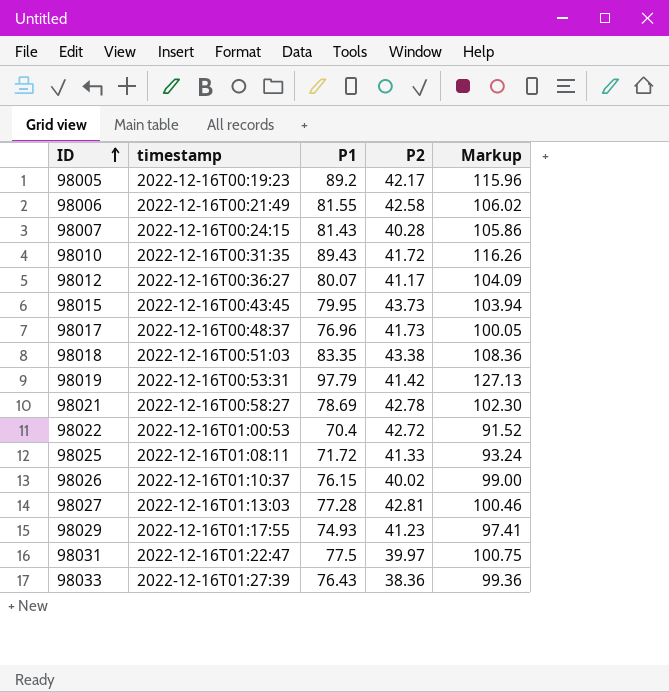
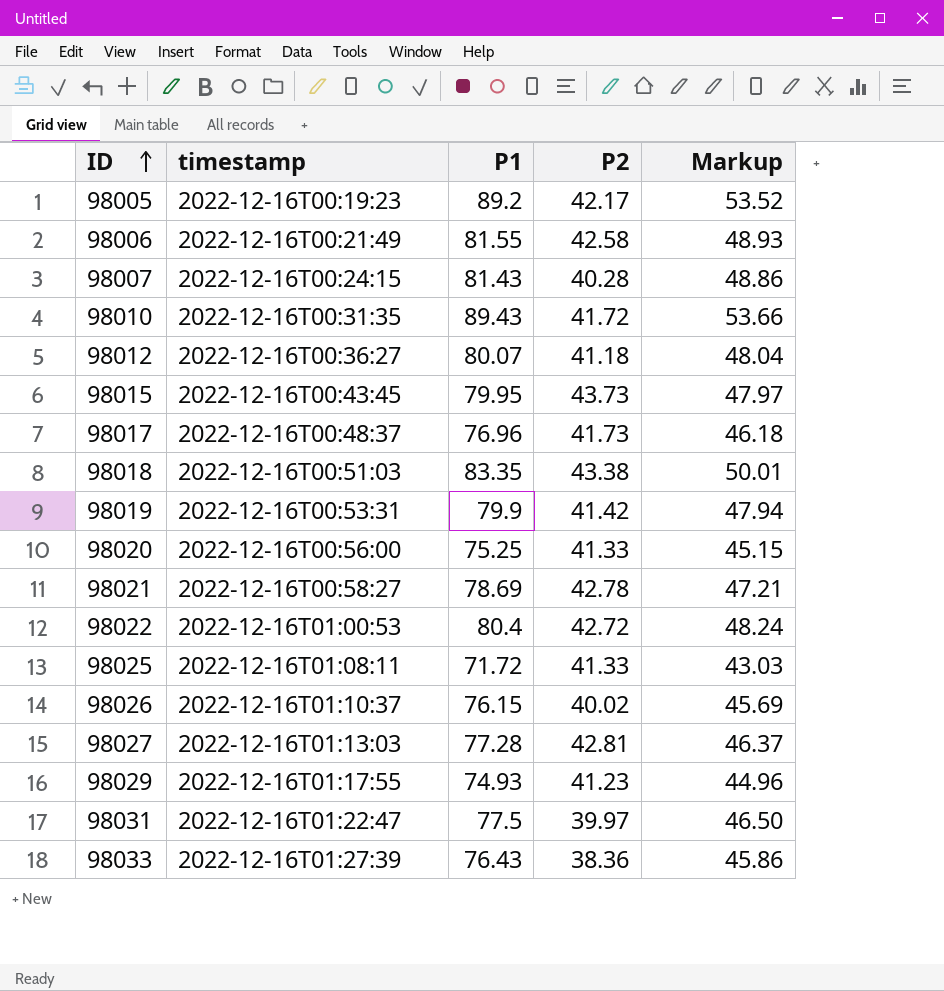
column Markup | formula: [P1] * 1.3 -> [P1] * 0.6
98012 | P2: 41.17 -> 41.18
98019 | P1: 97.79 -> 79.9
row 98020: none -> 2022-12-16T00:56:00 | 75.25 | 41.33 | 45.15
98022 | P1: 70.4 -> 80.4

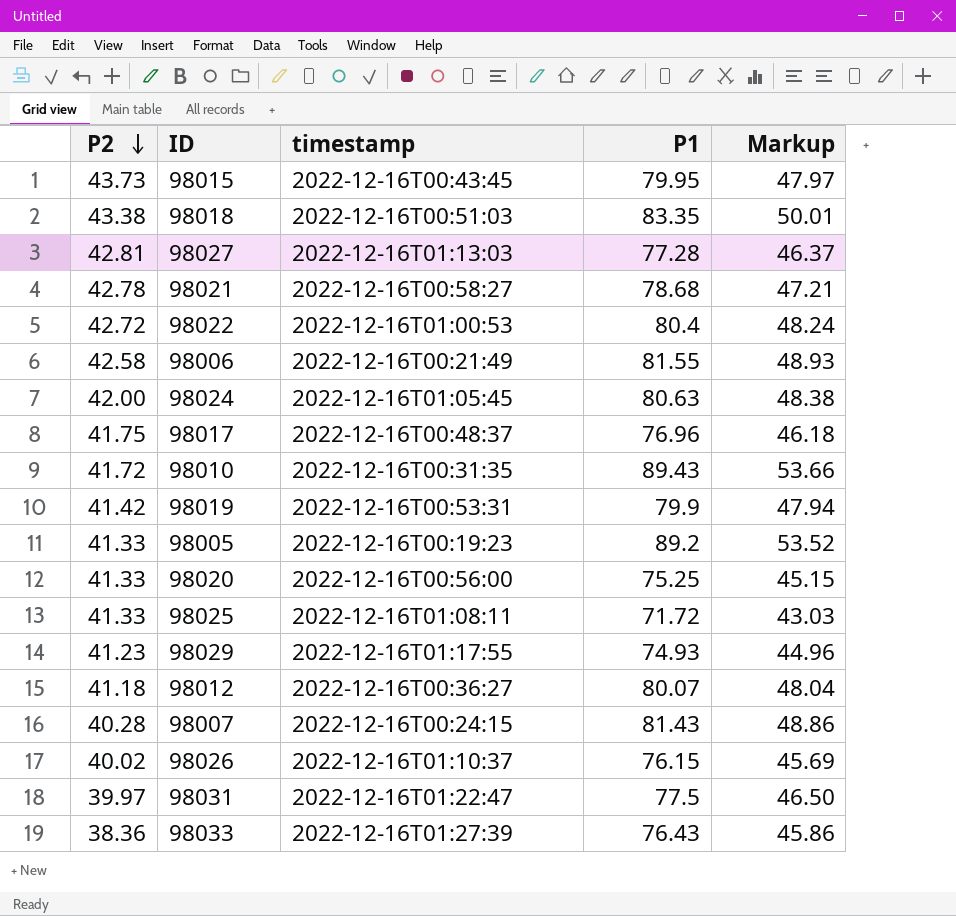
row order: ID ascending -> P2 descending
column P2 | position: 4 -> 1
98021 | P1: 78.69 -> 78.68
row 98024: none -> 42.00 | 2022-12-16T01:05:45 | 80.63 | 48.38
98017 | P2: 41.73 -> 41.75
98005 | P2: 42.17 -> 41.33

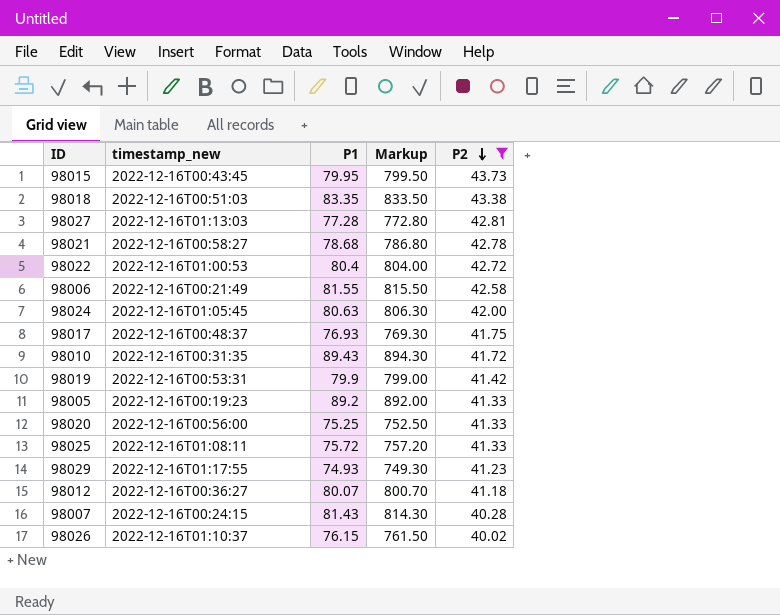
filter: none -> P2 >= 40.02
column name: timestamp -> timestamp_new
column Markup | formula: [P1] * 0.6 -> [P1] * 10
column P2 | position: 1 -> 5
98017 | P1: 76.96 -> 76.93
98025 | P1: 71.72 -> 75.72

